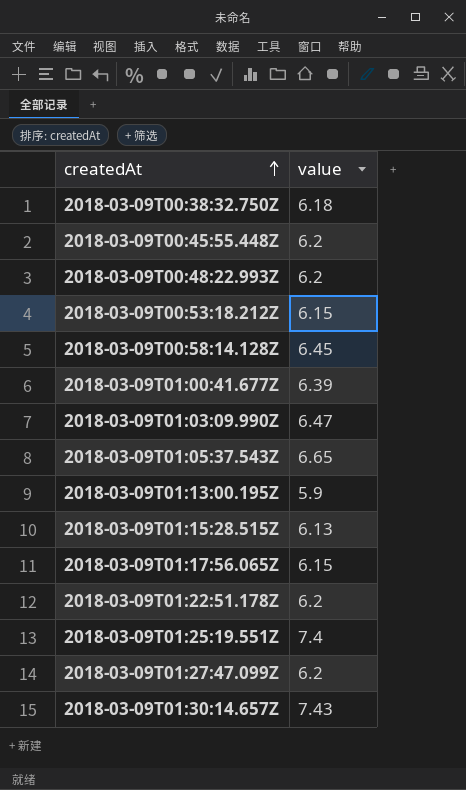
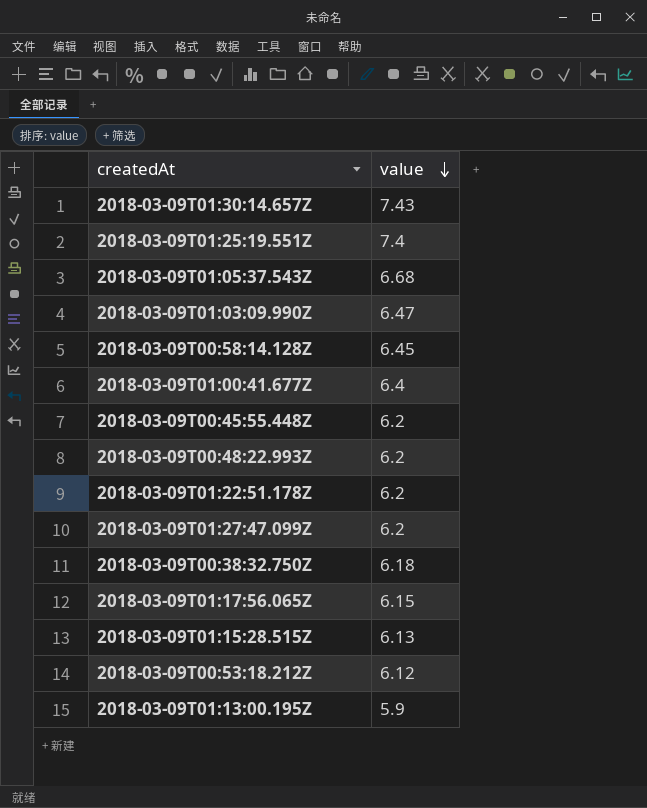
row order: createdAt ascending -> value descending
2018-03-09T01:05:37.543Z | value: 6.65 -> 6.68
2018-03-09T01:00:41.677Z | value: 6.39 -> 6.4
2018-03-09T00:53:18.212Z | value: 6.15 -> 6.12

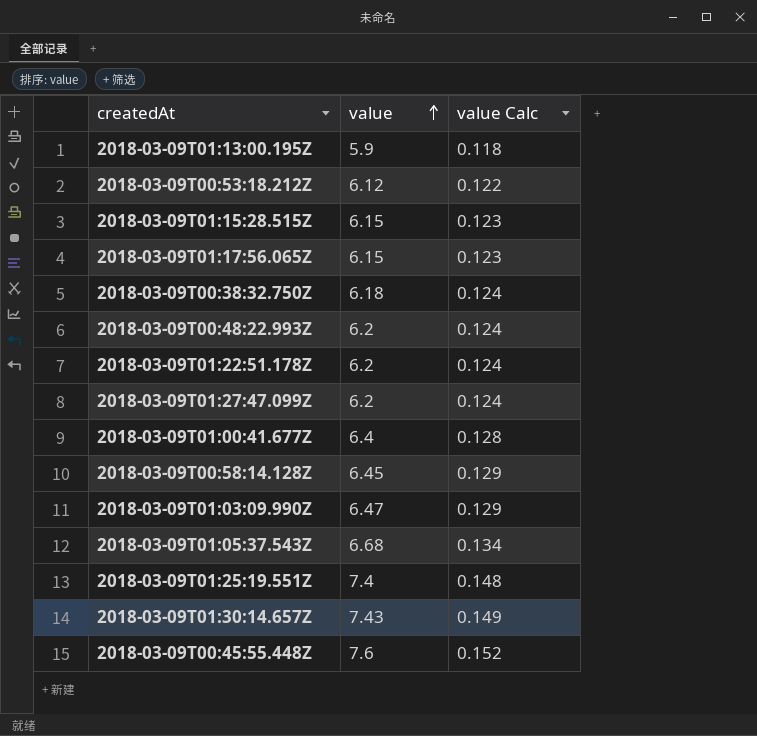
row order: value descending -> value ascending
column value Calc | formula: none -> [value] * 0.02
2018-03-09T01:15:28.515Z | value: 6.13 -> 6.15
2018-03-09T00:45:55.448Z | value: 6.2 -> 7.6

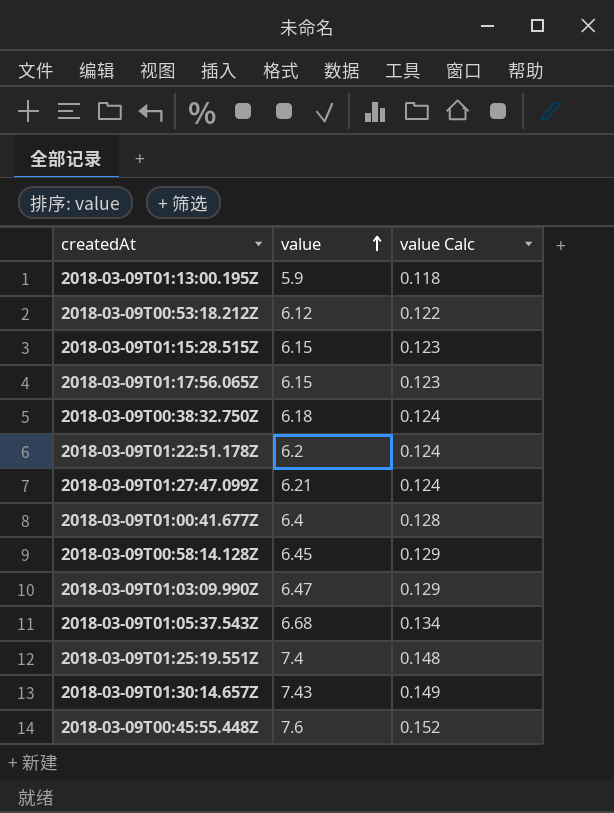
row 2018-03-09T00:48:22.993Z: 6.2 | 0.124 -> none
2018-03-09T01:27:47.099Z | value: 6.2 -> 6.21

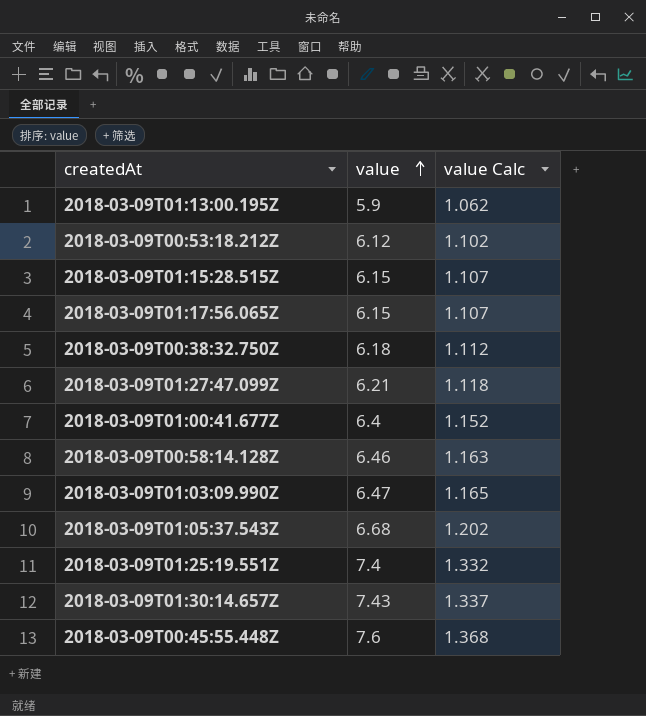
column value Calc | formula: [value] * 0.02 -> [value] * 0.18
row 2018-03-09T01:22:51.178Z: 6.2 | 0.124 -> none
2018-03-09T00:58:14.128Z | value: 6.45 -> 6.46

